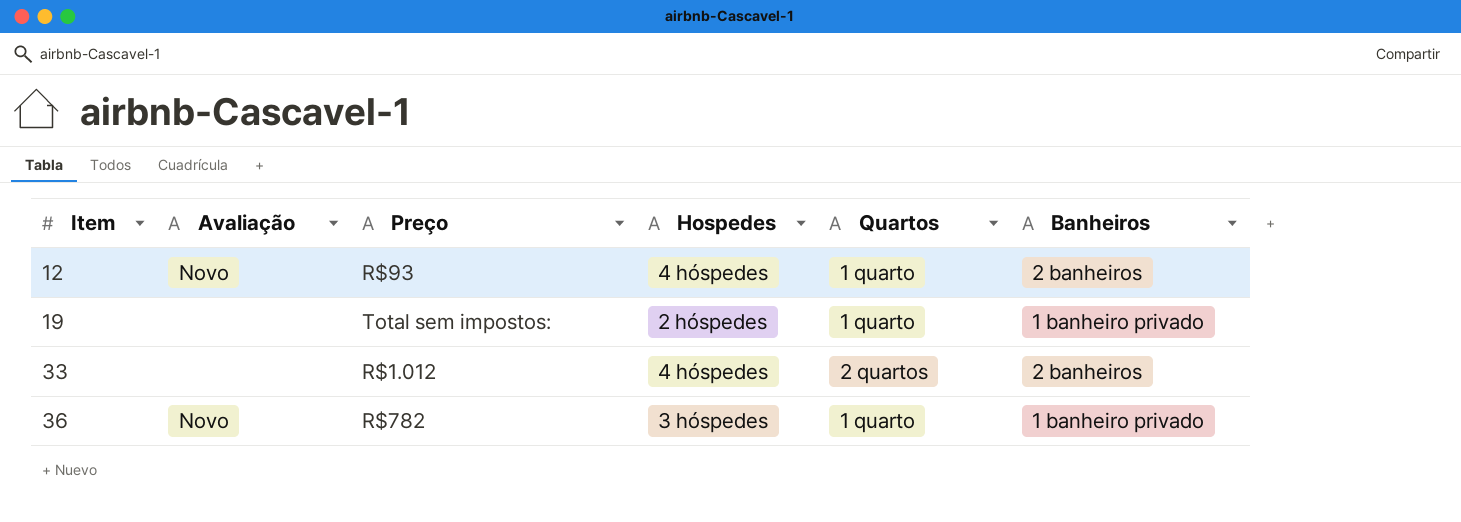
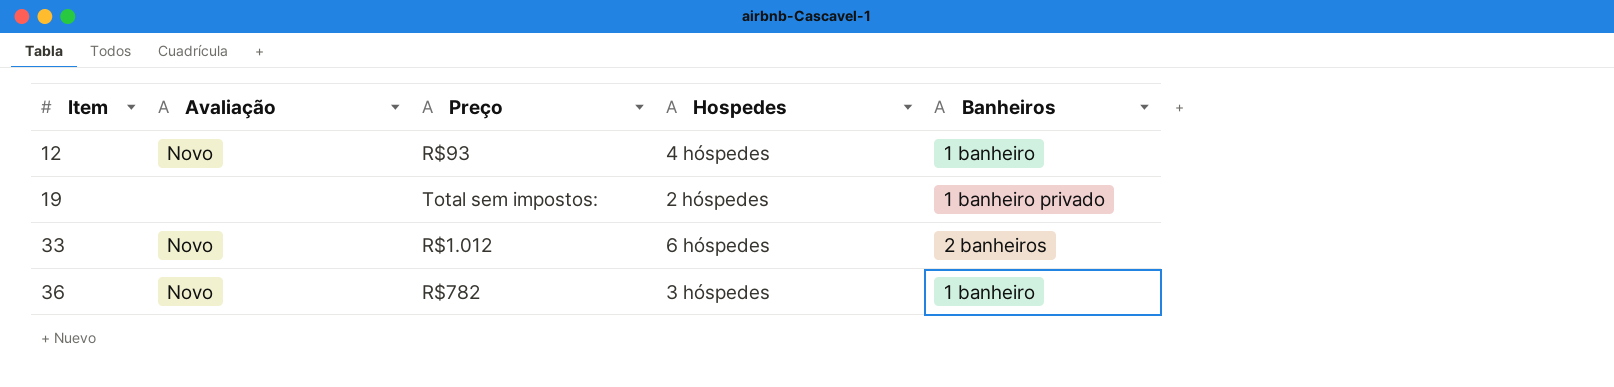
column Quartos | position: 5 -> none
12 | Banheiros: 2 banheiros -> 1 banheiro
33 | Avaliação: none -> Novo
33 | Hospedes: 4 hóspedes -> 6 hóspedes
36 | Banheiros: 1 banheiro privado -> 1 banheiro

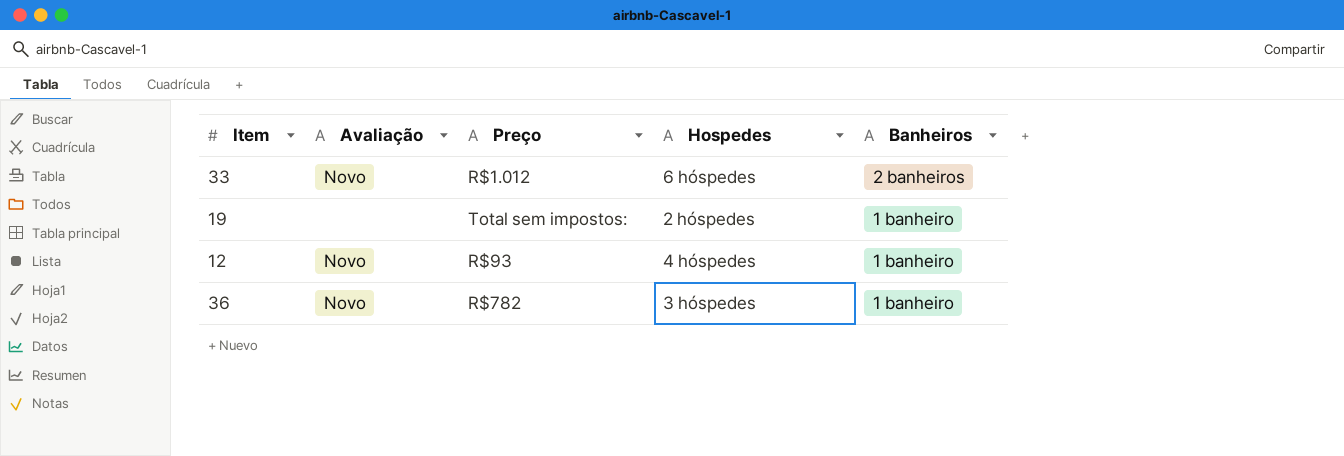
row order: Item ascending -> Banheiros descending
19 | Banheiros: 1 banheiro privado -> 1 banheiro

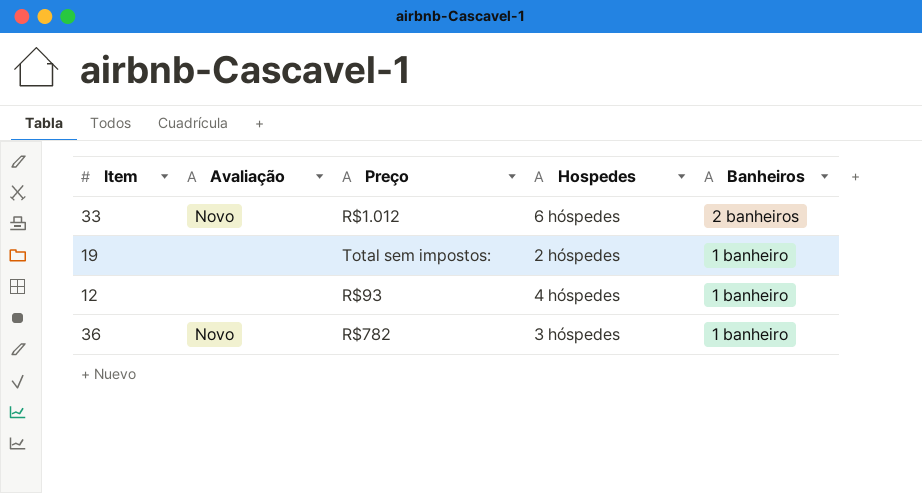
12 | Avaliação: Novo -> none

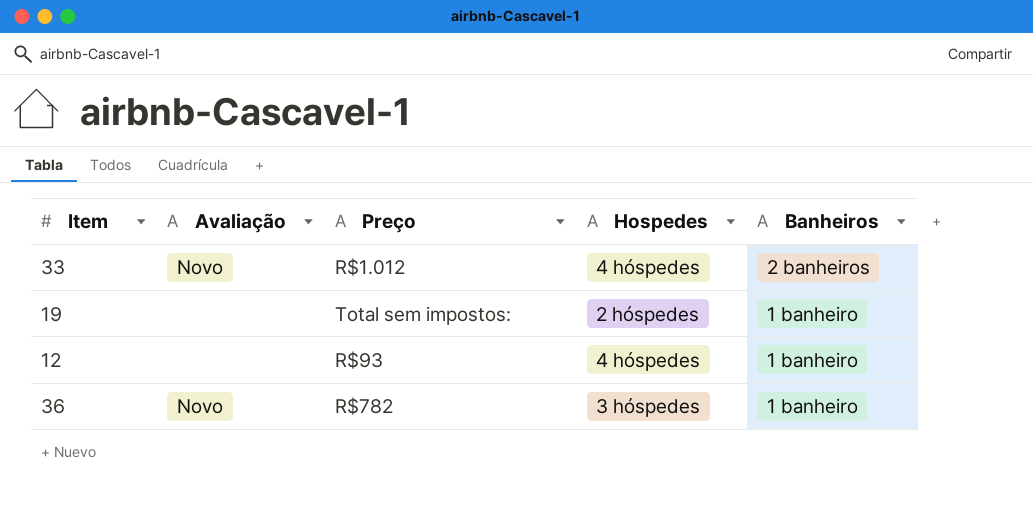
33 | Hospedes: 6 hóspedes -> 4 hóspedes

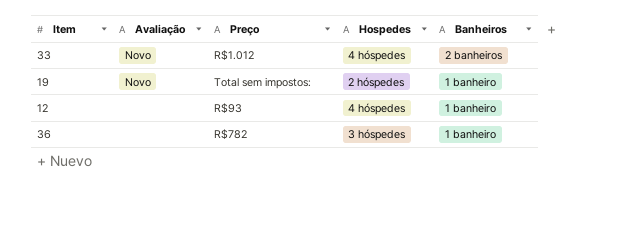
19 | Avaliação: none -> Novo
36 | Avaliação: Novo -> none

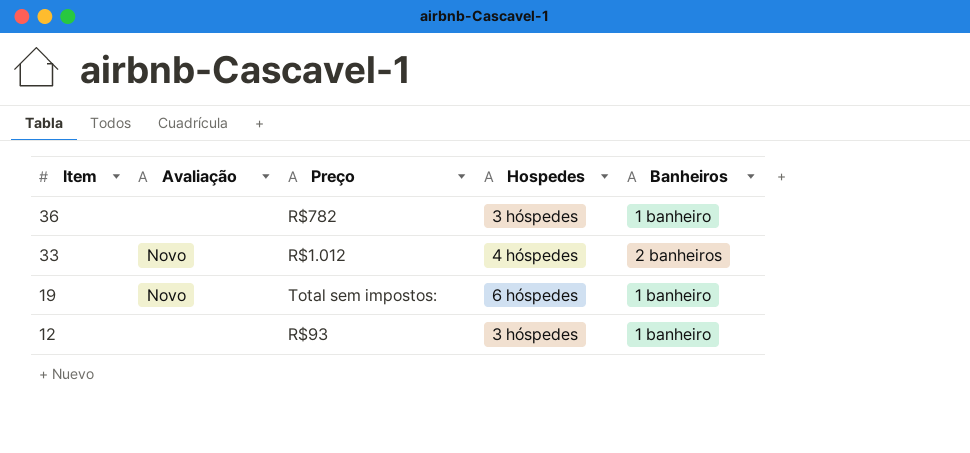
row order: Banheiros descending -> Item descending
19 | Hospedes: 2 hóspedes -> 6 hóspedes
12 | Hospedes: 4 hóspedes -> 3 hóspedes

